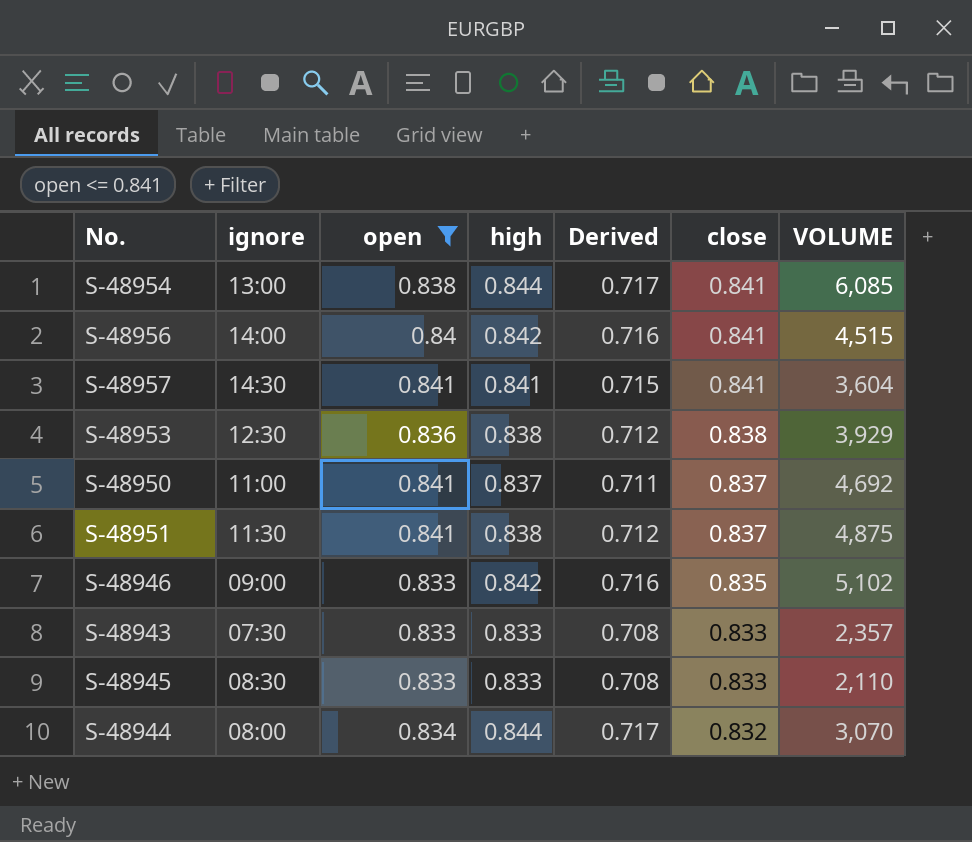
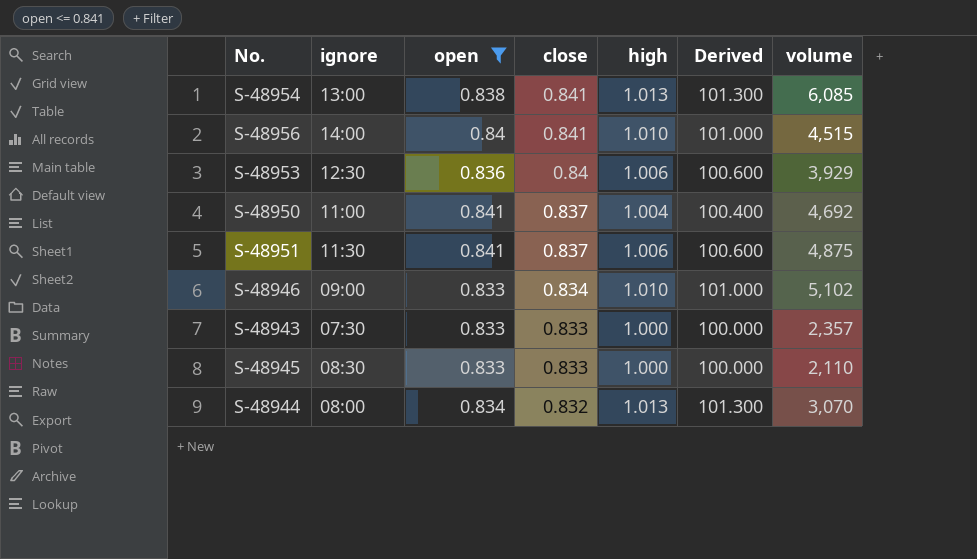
column close | position: 6 -> 4
column Derived | formula: [high] * 0.85 -> [high] * 100
column name: VOLUME -> volume
row S-48957: 14:30 | 0.841 | 0.841 | 0.715 | 0.841 | 3,604 -> none
S-48954 | high: 0.844 -> 1.013
S-48956 | high: 0.842 -> 1.010
S-48953 | close: 0.838 -> 0.84
S-48953 | high: 0.838 -> 1.006
S-48950 | high: 0.837 -> 1.004
S-48951 | high: 0.838 -> 1.006
S-48946 | close: 0.835 -> 0.834
S-48946 | high: 0.842 -> 1.010
S-48943 | high: 0.833 -> 1.000
S-48945 | high: 0.833 -> 1.000
S-48944 | high: 0.844 -> 1.013

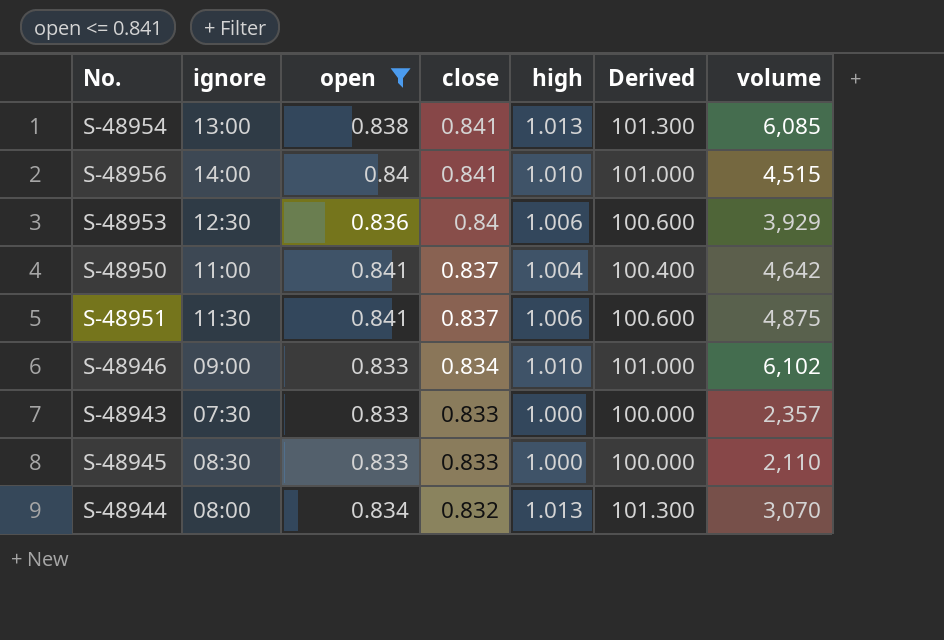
S-48950 | volume: 4,692 -> 4,642
S-48946 | volume: 5,102 -> 6,102

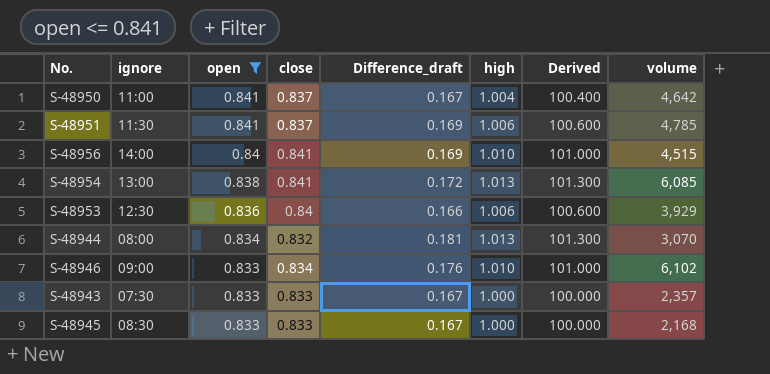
row order: close descending -> open descending
column Difference_draft | formula: none -> [high] - [close]
S-48951 | volume: 4,875 -> 4,785
S-48945 | volume: 2,110 -> 2,168

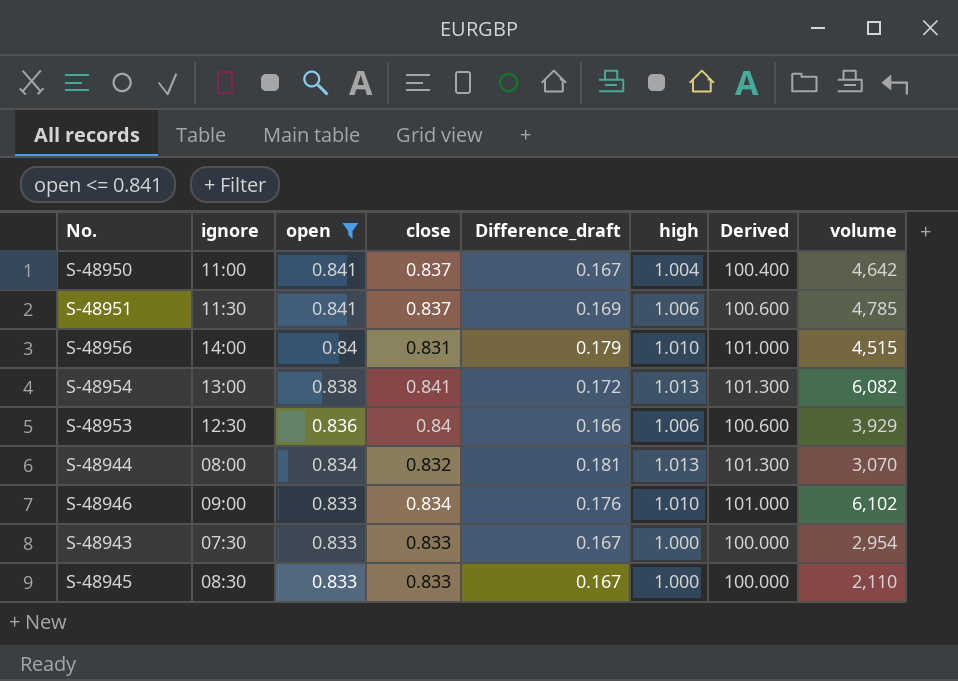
S-48956 | close: 0.841 -> 0.831
S-48956 | Difference_draft: 0.169 -> 0.179
S-48954 | volume: 6,085 -> 6,082
S-48943 | volume: 2,357 -> 2,954
S-48945 | volume: 2,168 -> 2,110

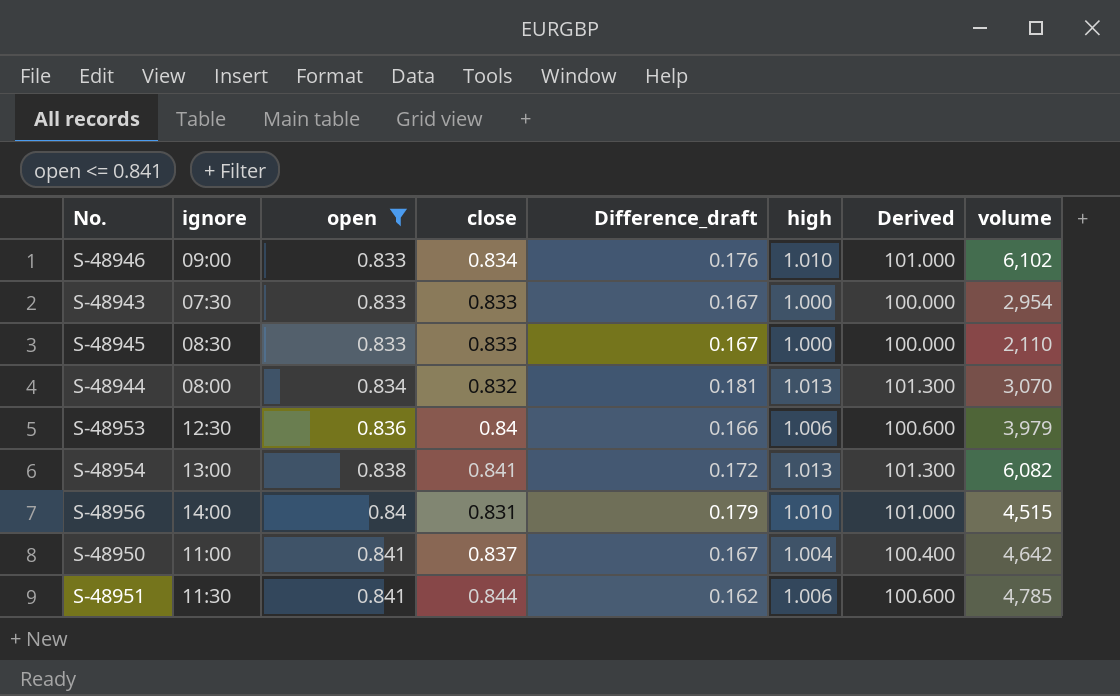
row order: open descending -> open ascending
S-48953 | volume: 3,929 -> 3,979
S-48951 | close: 0.837 -> 0.844
S-48951 | Difference_draft: 0.169 -> 0.162

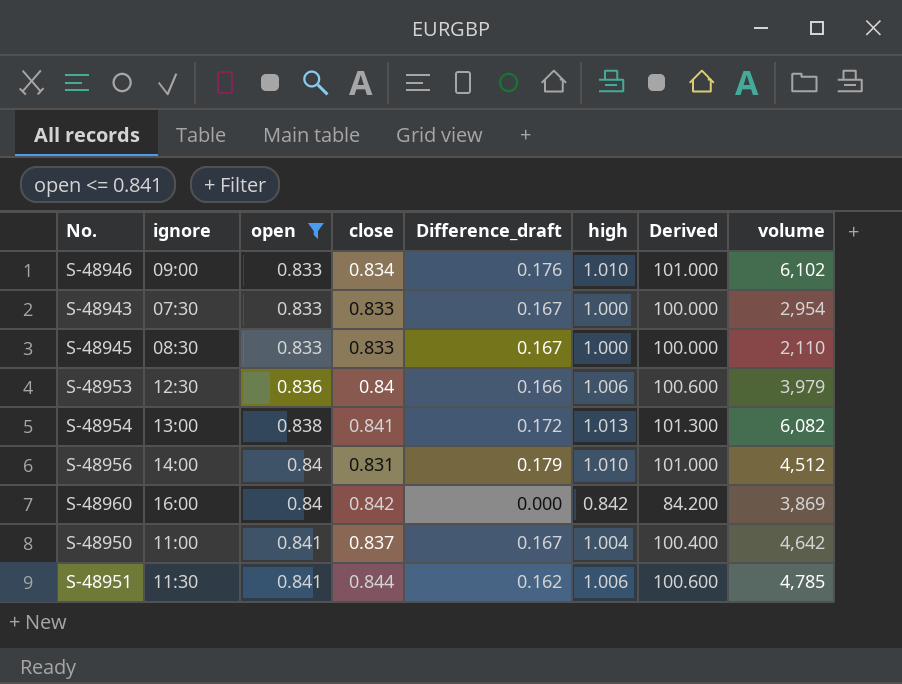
row S-48944: 08:00 | 0.834 | 0.832 | 0.181 | 1.013 | 101.300 | 3,070 -> none
S-48956 | volume: 4,515 -> 4,512
row S-48960: none -> 16:00 | 0.84 | 0.842 | 0.000 | 0.842 | 84.200 | 3,869

